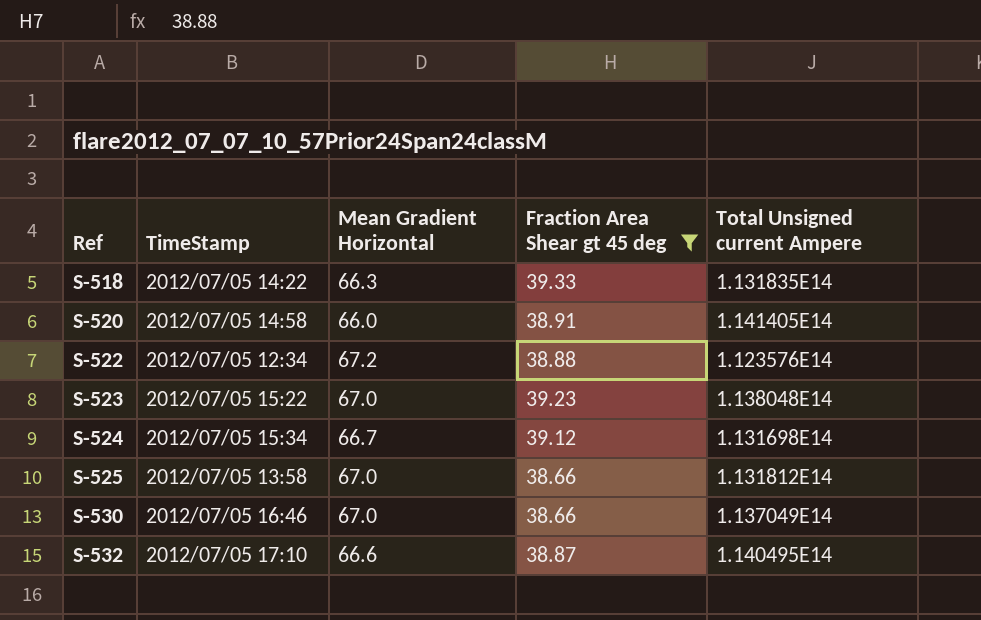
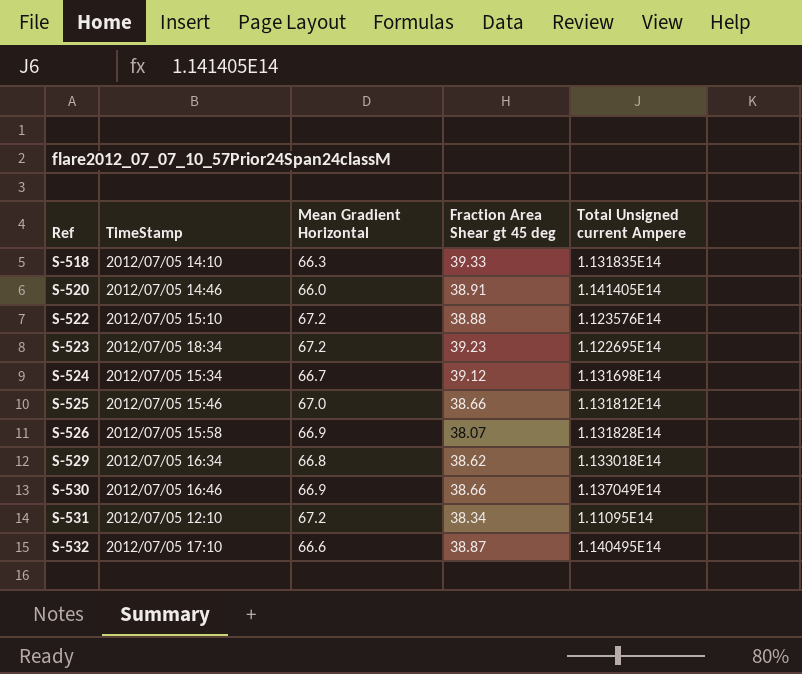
filter: Fraction Area Shear gt 45 deg >= 38.66 -> none
S-518 | TimeStamp: 2012/07/05 14:22 -> 2012/07/05 14:10
S-520 | TimeStamp: 2012/07/05 14:58 -> 2012/07/05 14:46
S-522 | TimeStamp: 2012/07/05 12:34 -> 2012/07/05 15:10
S-523 | TimeStamp: 2012/07/05 15:22 -> 2012/07/05 18:34
S-523 | Mean Gradient Horizontal: 67.0 -> 67.2
S-523 | Total Unsigned current Ampere: 1.138048E14 -> 1.122695E14
S-525 | TimeStamp: 2012/07/05 13:58 -> 2012/07/05 15:46
S-530 | Mean Gradient Horizontal: 67.0 -> 66.9

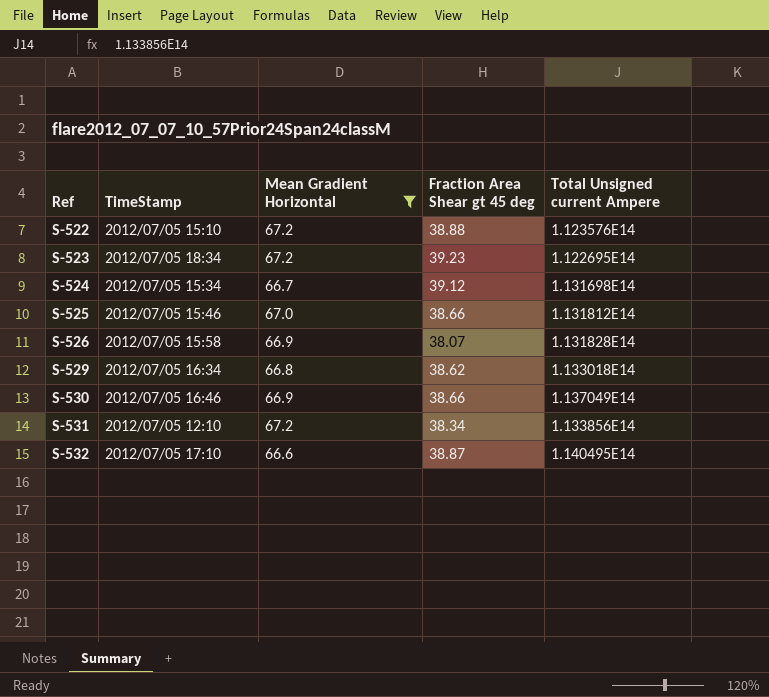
filter: none -> Mean Gradient Horizontal >= 66.6
S-531 | Total Unsigned current Ampere: 1.11095E14 -> 1.133856E14

